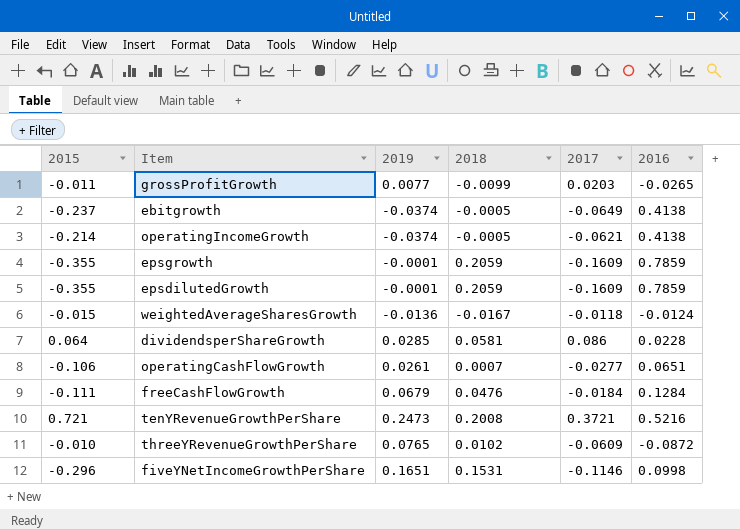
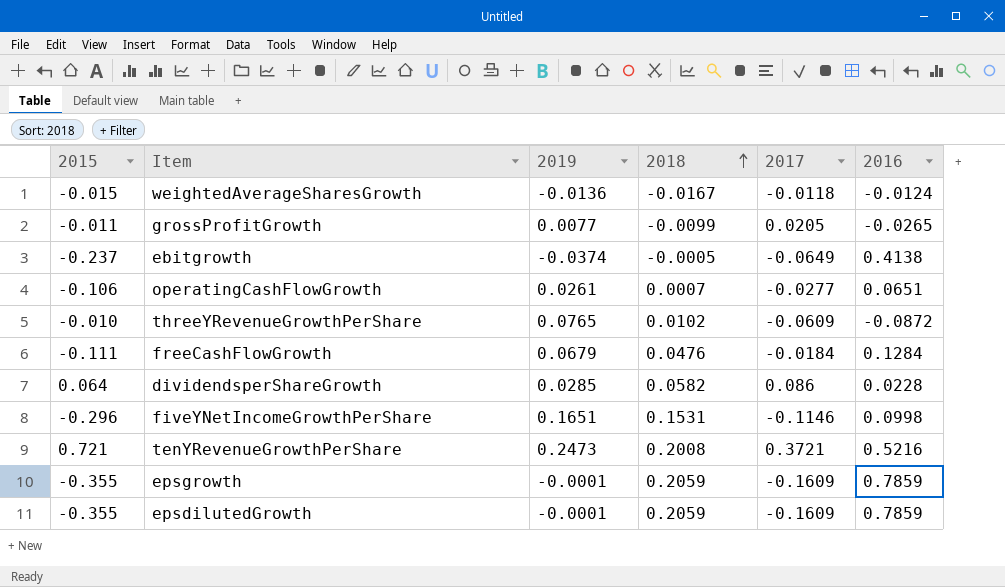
row order: none -> 2018 ascending
row operatingIncomeGrowth: -0.214 | -0.0374 | -0.0005 | -0.0621 | 0.4138 -> none
grossProfitGrowth | 2017: 0.0203 -> 0.0205
dividendsperShareGrowth | 2018: 0.0581 -> 0.0582

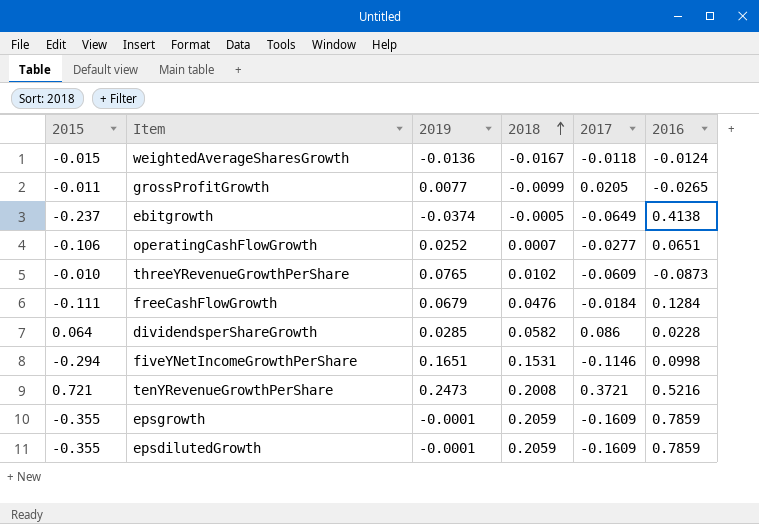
operatingCashFlowGrowth | 2019: 0.0261 -> 0.0252
threeYRevenueGrowthPerShare | 2016: -0.0872 -> -0.0873
fiveYNetIncomeGrowthPerShare | 2015: -0.296 -> -0.294

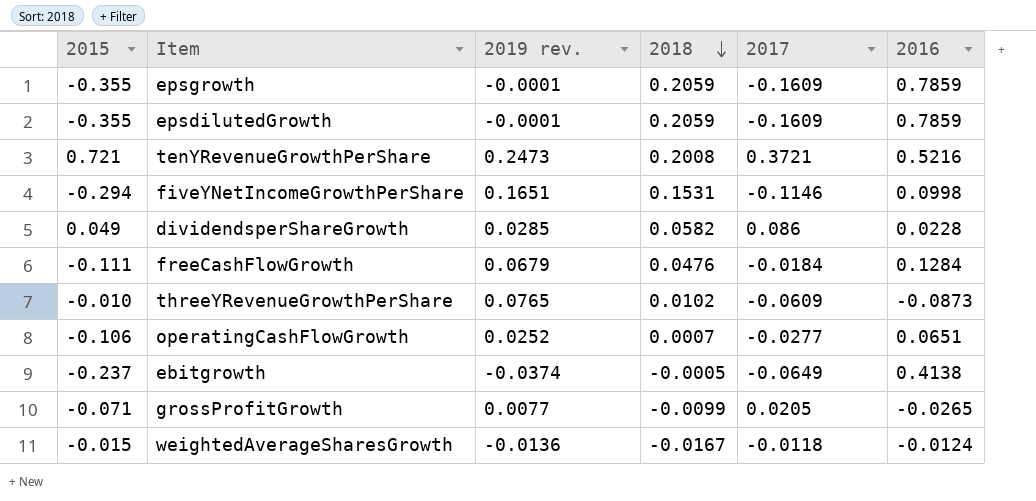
row order: 2018 ascending -> 2018 descending
column name: 2019 -> 2019 rev.
dividendsperShareGrowth | 2015: 0.064 -> 0.049
grossProfitGrowth | 2015: -0.011 -> -0.071

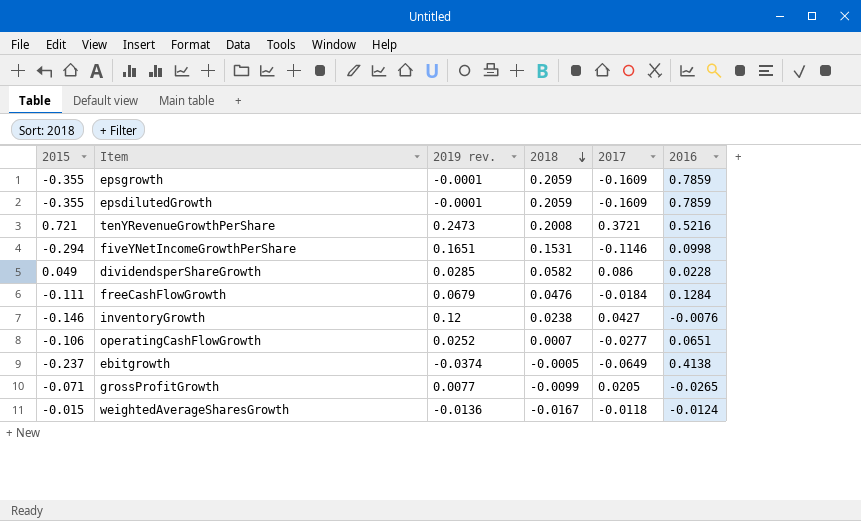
row threeYRevenueGrowthPerShare: -0.010 | 0.0765 | 0.0102 | -0.0609 | -0.0873 -> none
row inventoryGrowth: none -> -0.146 | 0.12 | 0.0238 | 0.0427 | -0.0076

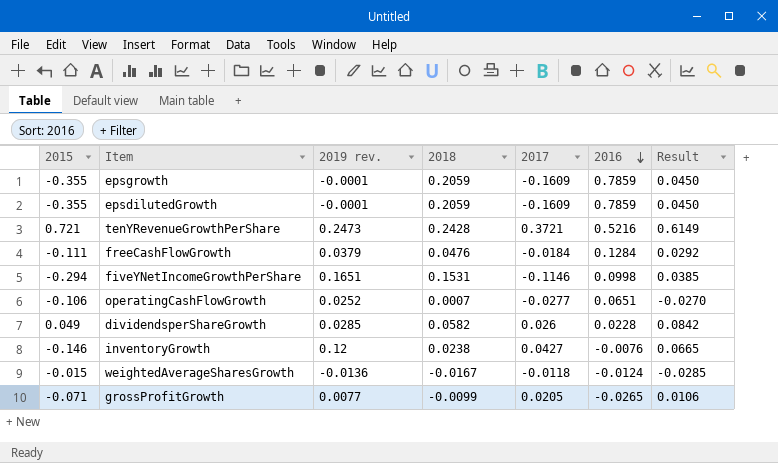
row order: 2018 descending -> 2016 descending
column Result | formula: none -> [2018] + [2017]
row ebitgrowth: -0.237 | -0.0374 | -0.0005 | -0.0649 | 0.4138 -> none
tenYRevenueGrowthPerShare | 2018: 0.2008 -> 0.2428
freeCashFlowGrowth | 2019 rev.: 0.0679 -> 0.0379
dividendsperShareGrowth | 2017: 0.086 -> 0.026

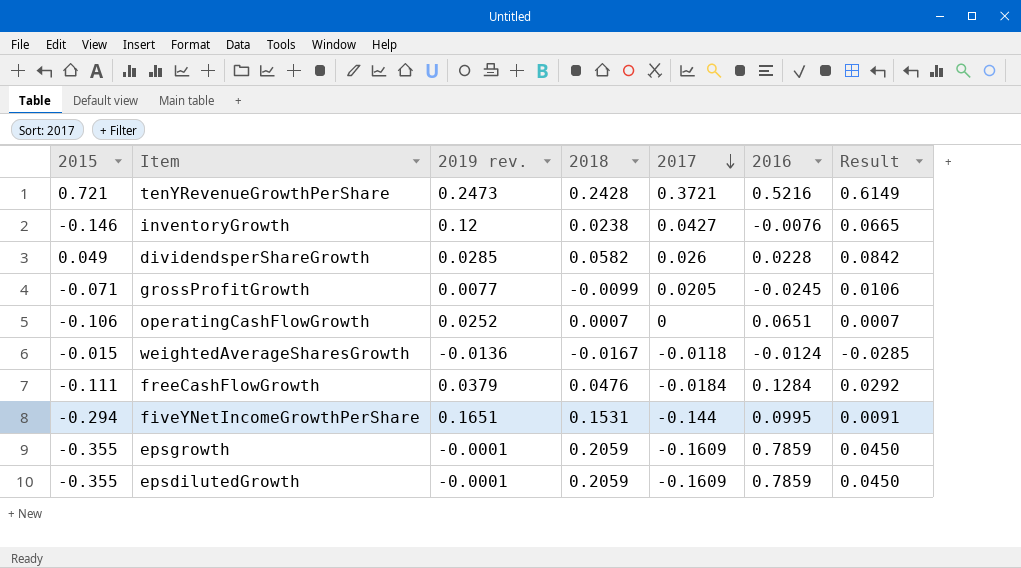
row order: 2016 descending -> 2017 descending
grossProfitGrowth | 2016: -0.0265 -> -0.0245
operatingCashFlowGrowth | 2017: -0.0277 -> 0
operatingCashFlowGrowth | Result: -0.0270 -> 0.0007
fiveYNetIncomeGrowthPerShare | 2017: -0.1146 -> -0.144
fiveYNetIncomeGrowthPerShare | 2016: 0.0998 -> 0.0995
fiveYNetIncomeGrowthPerShare | Result: 0.0385 -> 0.0091

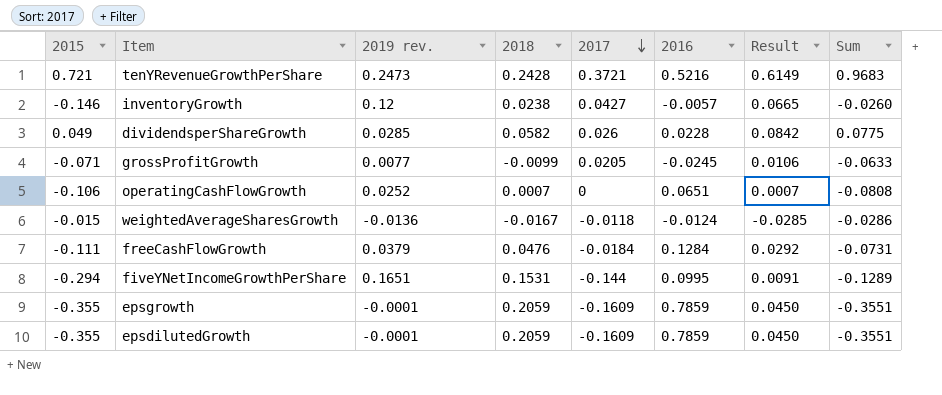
column Sum | formula: none -> [2015] + [2019 rev.]
inventoryGrowth | 2016: -0.0076 -> -0.0057

